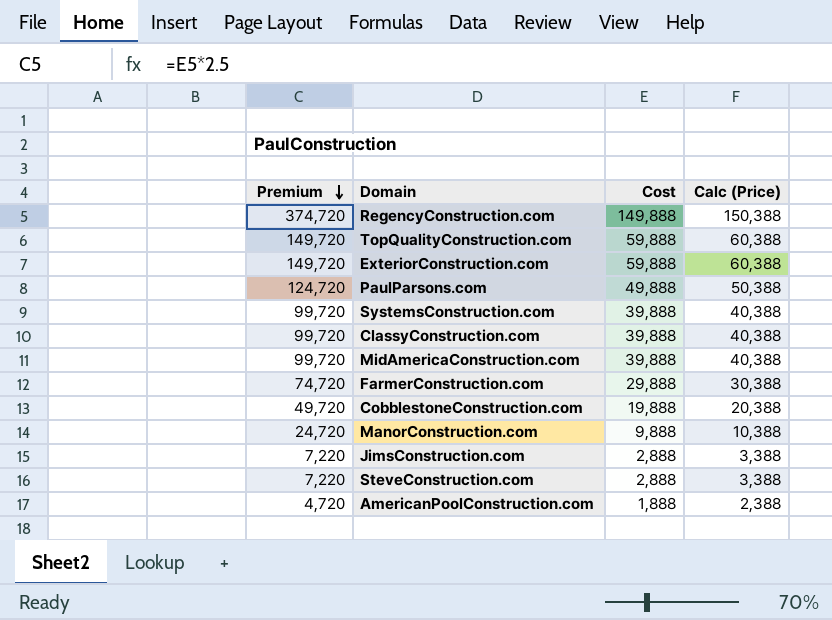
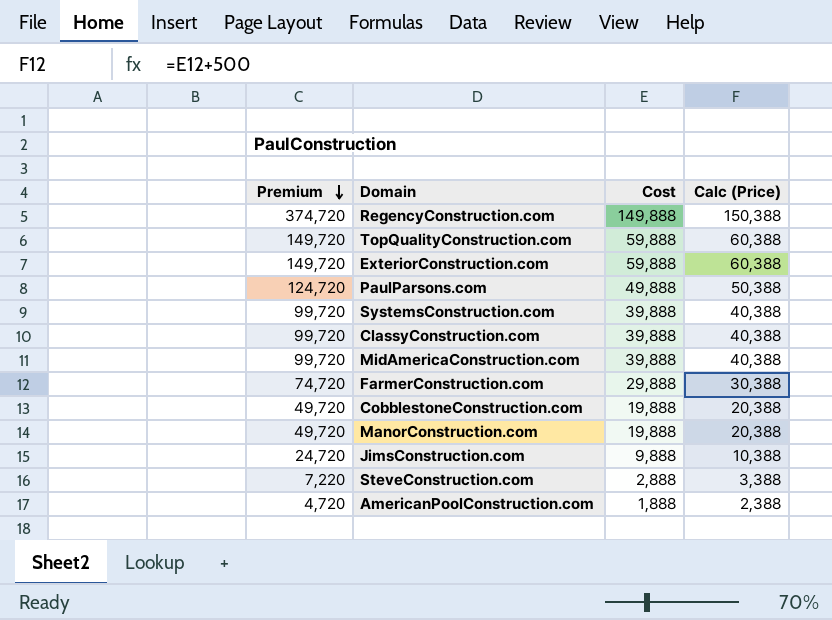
ManorConstruction.com | Premium: 24,720 -> 49,720
ManorConstruction.com | Cost: 9,888 -> 19,888
ManorConstruction.com | Calc (Price): 10,388 -> 20,388
JimsConstruction.com | Premium: 7,220 -> 24,720
JimsConstruction.com | Cost: 2,888 -> 9,888
JimsConstruction.com | Calc (Price): 3,388 -> 10,388

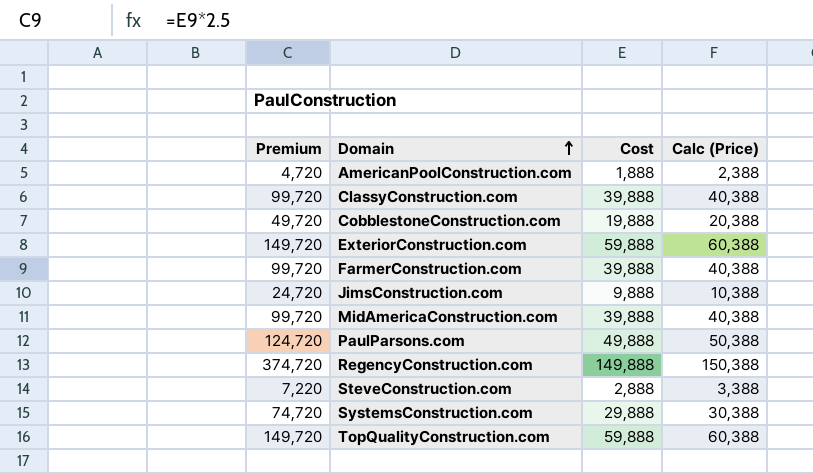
row order: Premium descending -> Domain ascending
row ManorConstruction.com: 49,720 | 19,888 | 20,388 -> none
FarmerConstruction.com | Premium: 74,720 -> 99,720
FarmerConstruction.com | Cost: 29,888 -> 39,888
FarmerConstruction.com | Calc (Price): 30,388 -> 40,388
SystemsConstruction.com | Premium: 99,720 -> 74,720
SystemsConstruction.com | Cost: 39,888 -> 29,888
SystemsConstruction.com | Calc (Price): 40,388 -> 30,388

